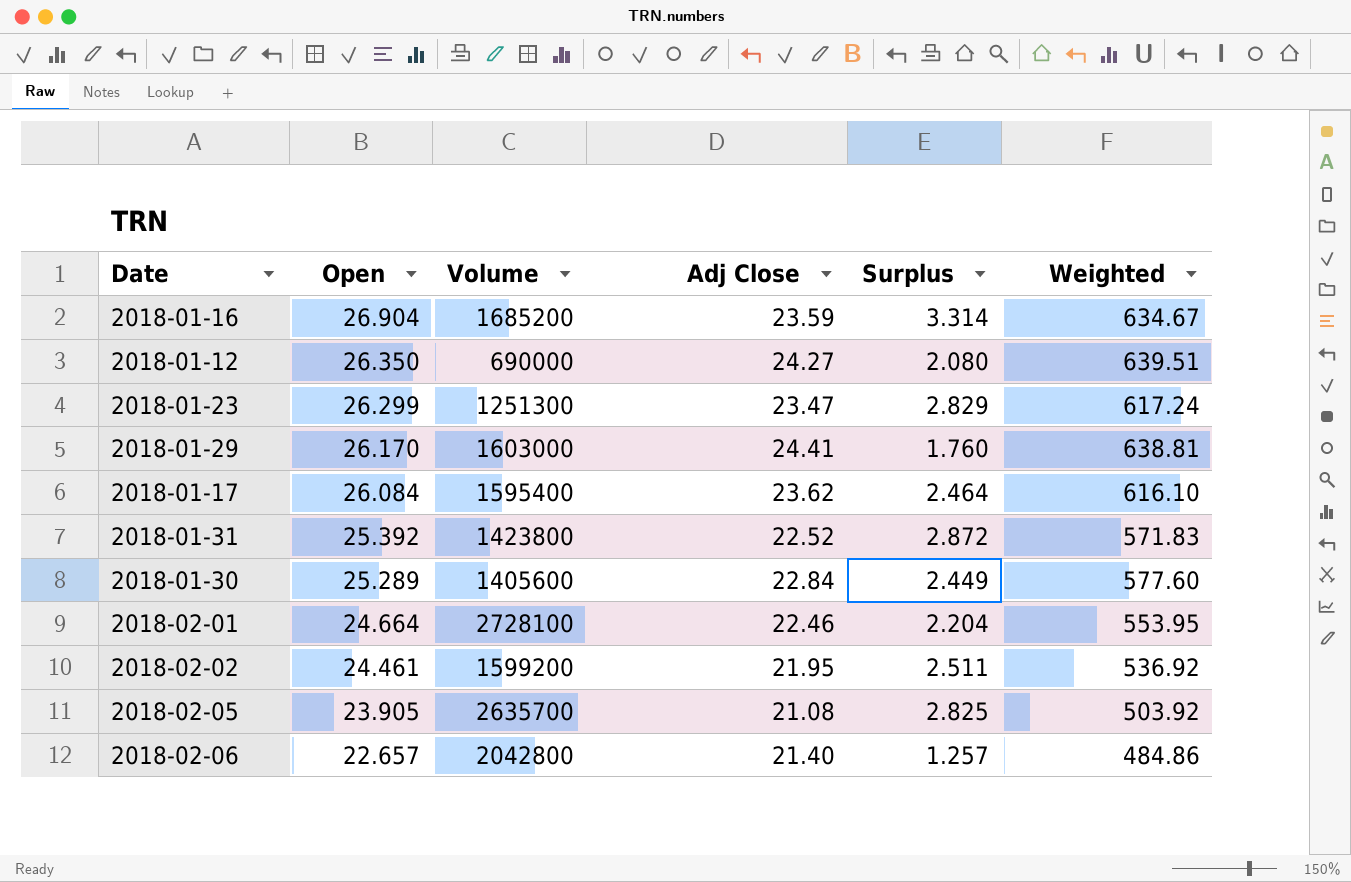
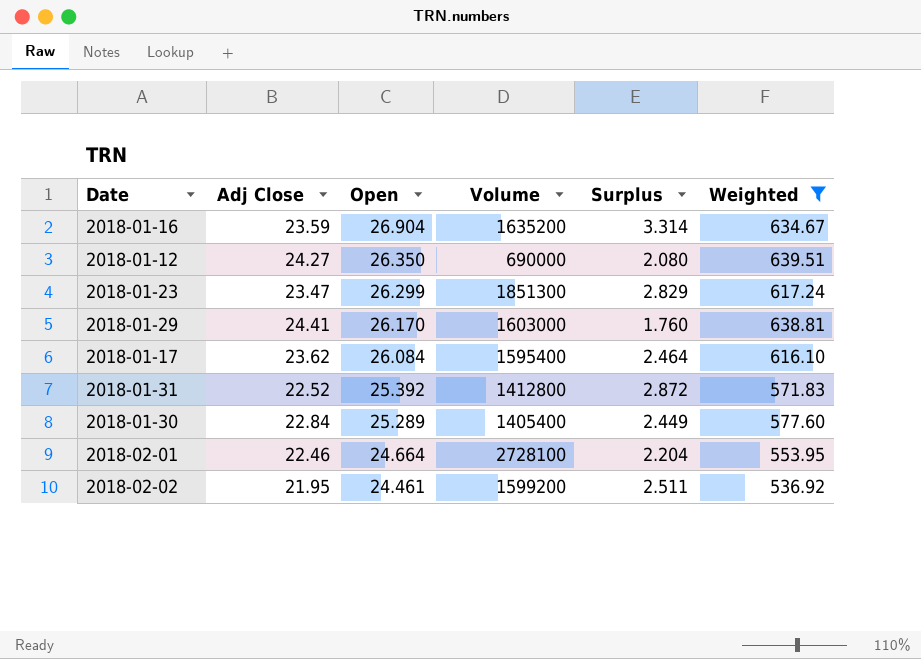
filter: none -> Weighted >= 536.92
column Adj Close | position: 4 -> 2
2018-01-16 | Volume: 1685200 -> 1635200
2018-01-23 | Volume: 1251300 -> 1851300
2018-01-31 | Volume: 1423800 -> 1412800
2018-01-30 | Volume: 1405600 -> 1405400

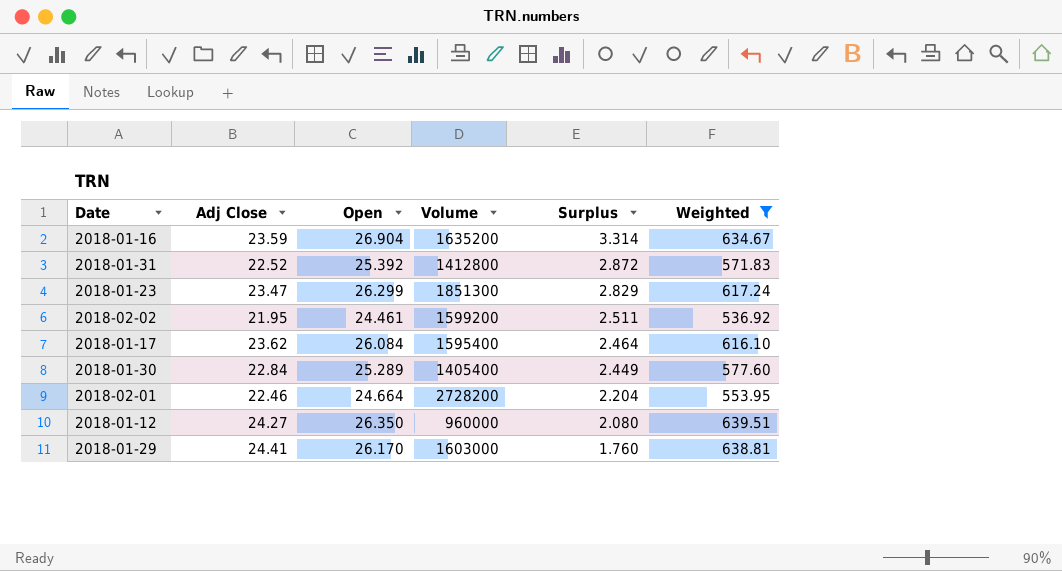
row order: Open descending -> Surplus descending
2018-02-01 | Volume: 2728100 -> 2728200
2018-01-12 | Volume: 690000 -> 960000

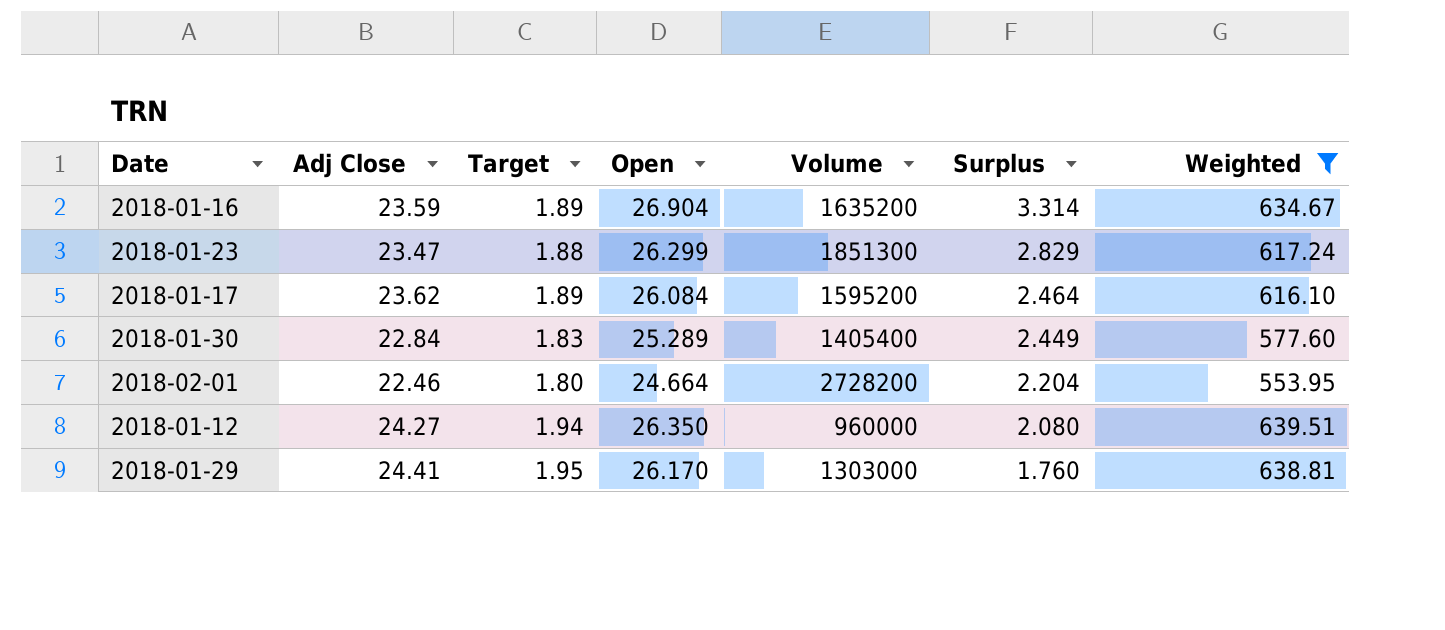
column Target | formula: none -> [Adj Close] * 0.08
row 2018-01-31: 22.52 | 25.392 | 1412800 | 2.872 | 571.83 -> none
row 2018-02-02: 21.95 | 24.461 | 1599200 | 2.511 | 536.92 -> none
2018-01-17 | Volume: 1595400 -> 1595200
2018-01-29 | Volume: 1603000 -> 1303000

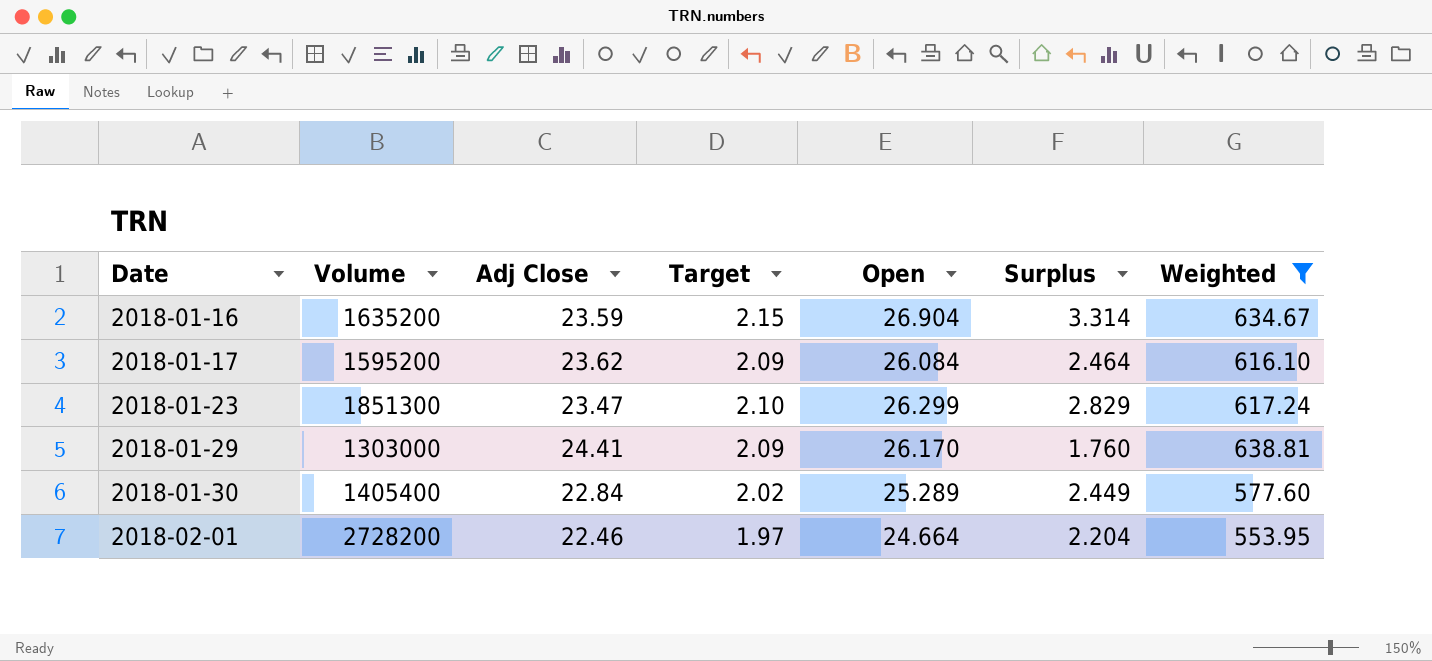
row order: Surplus descending -> Date ascending
column Volume | position: 5 -> 2
column Target | formula: [Adj Close] * 0.08 -> [Open] * 0.08
row 2018-01-12: 24.27 | 1.94 | 26.350 | 960000 | 2.080 | 639.51 -> none

